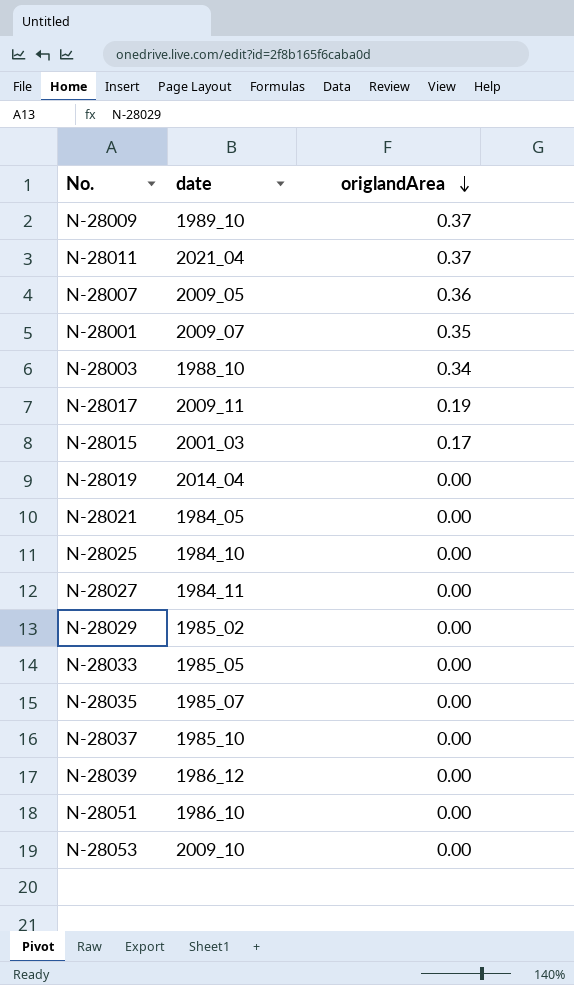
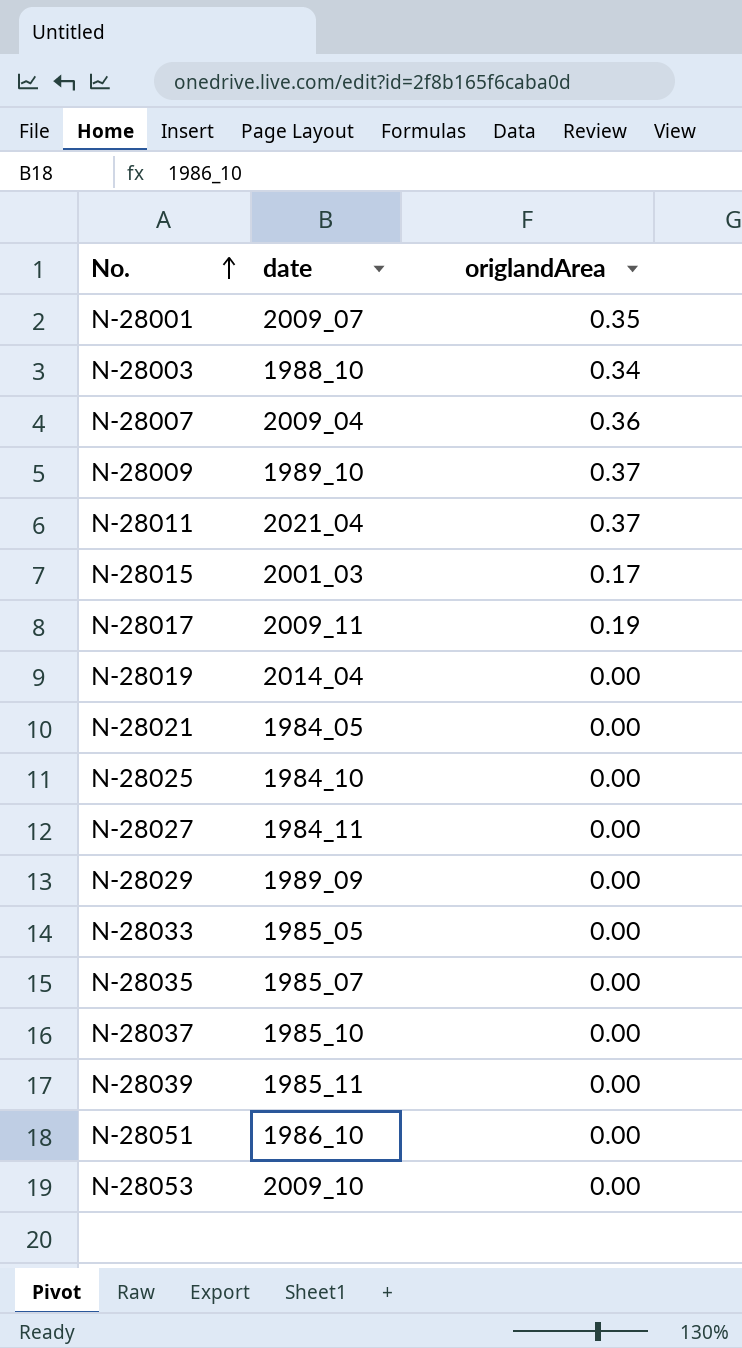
row order: origlandArea descending -> No. ascending
N-28007 | date: 2009_05 -> 2009_04
N-28029 | date: 1985_02 -> 1989_09
N-28039 | date: 1986_12 -> 1985_11

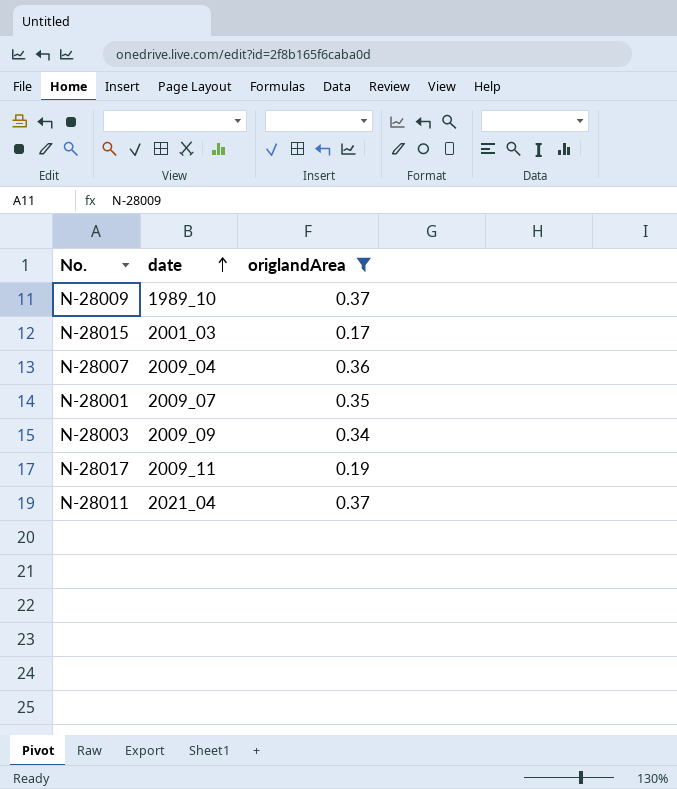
filter: none -> origlandArea != 0.00
row order: No. ascending -> date ascending
N-28003 | date: 1988_10 -> 2009_09

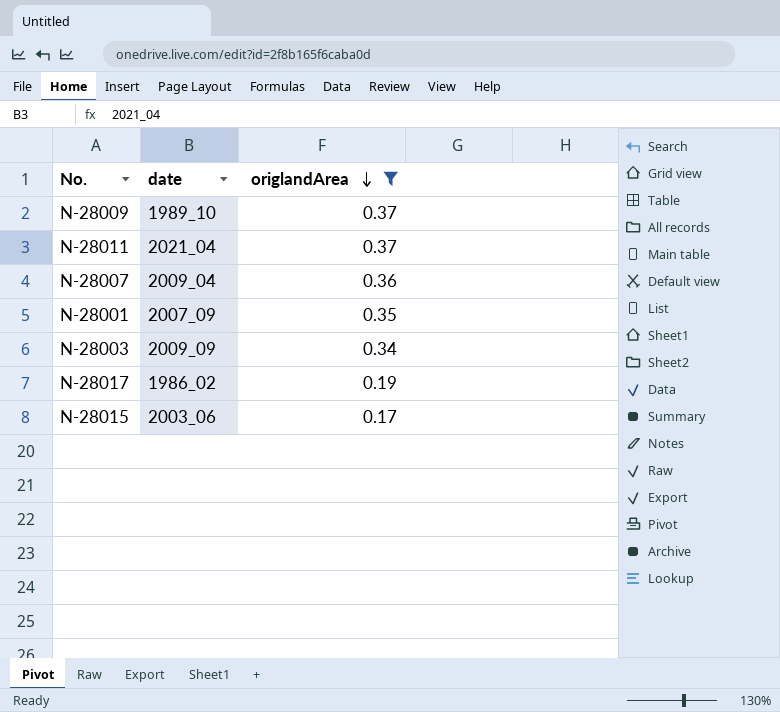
row order: date ascending -> origlandArea descending
N-28001 | date: 2009_07 -> 2007_09
N-28017 | date: 2009_11 -> 1986_02
N-28015 | date: 2001_03 -> 2003_06

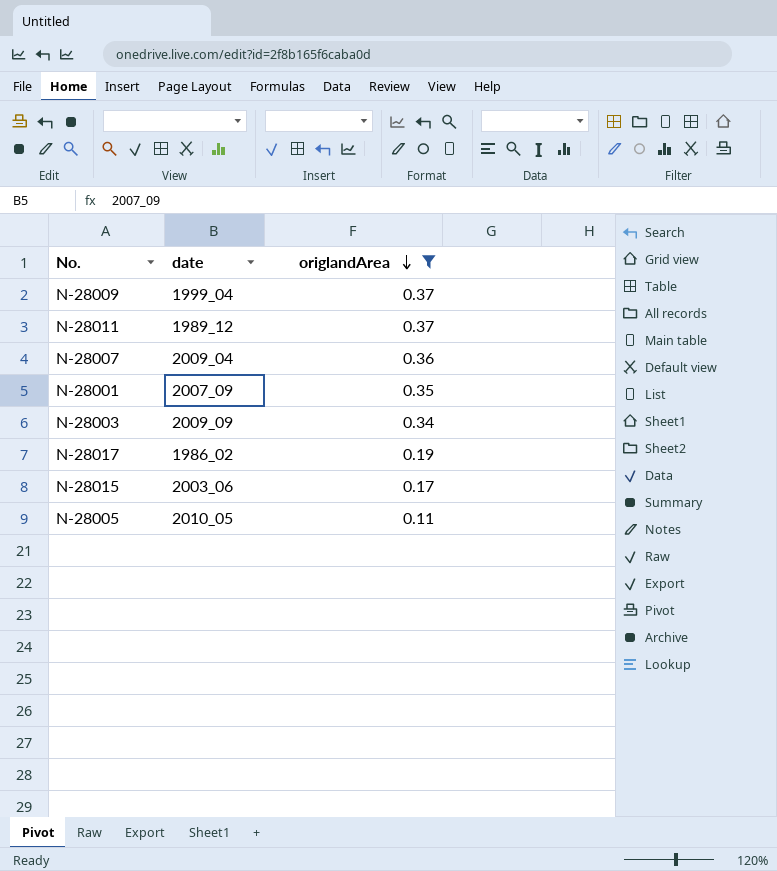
N-28009 | date: 1989_10 -> 1999_04
N-28011 | date: 2021_04 -> 1989_12
row N-28005: none -> 2010_05 | 0.11

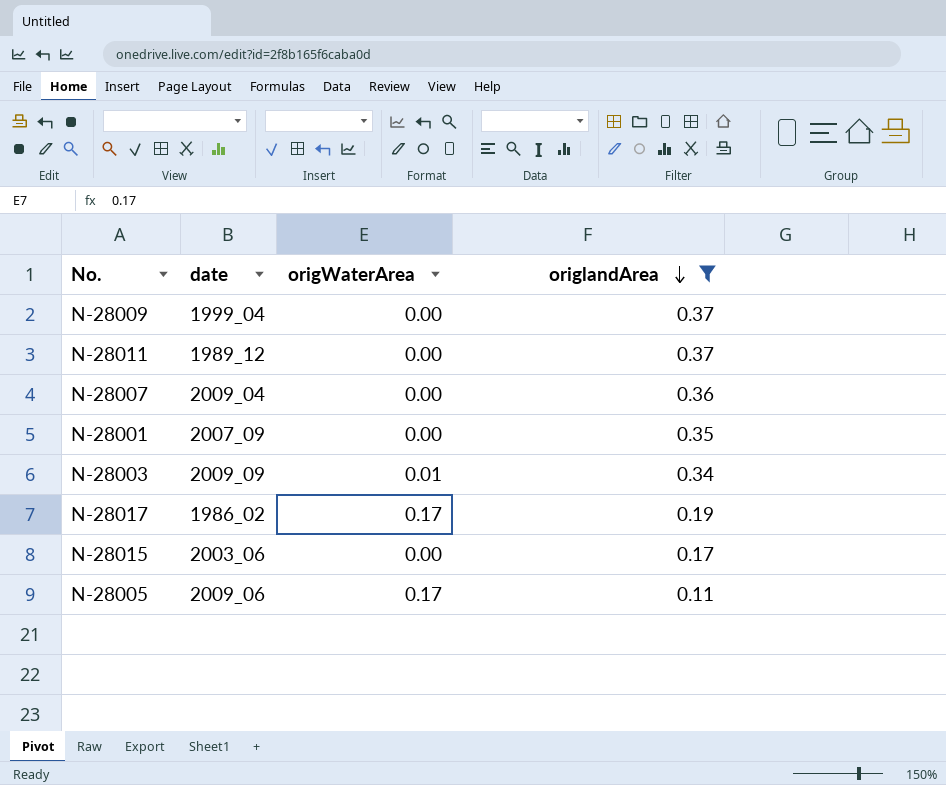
column origWaterArea | position: none -> 3
N-28005 | date: 2010_05 -> 2009_06

